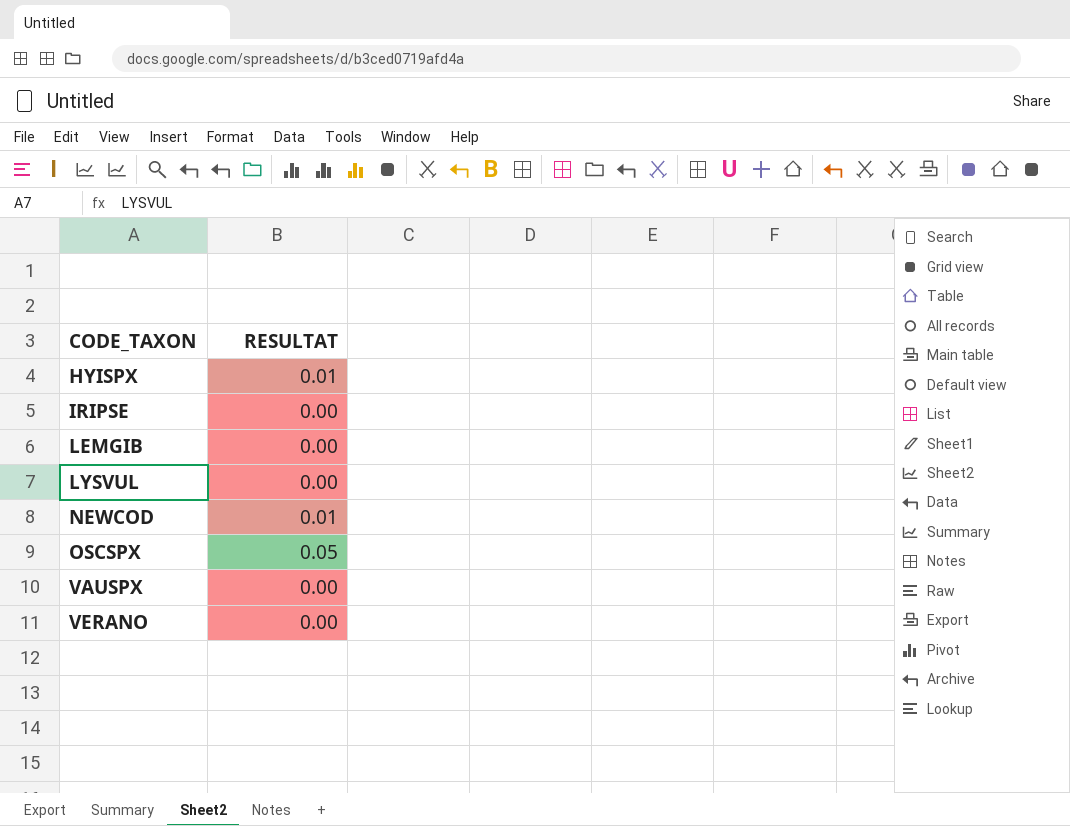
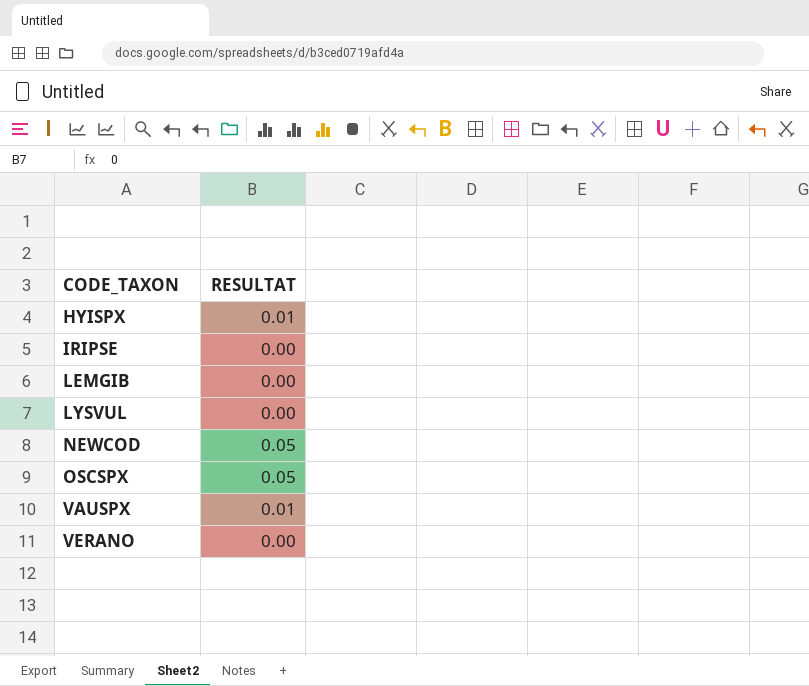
NEWCOD | RESULTAT: 0.01 -> 0.05
VAUSPX | RESULTAT: 0.00 -> 0.01

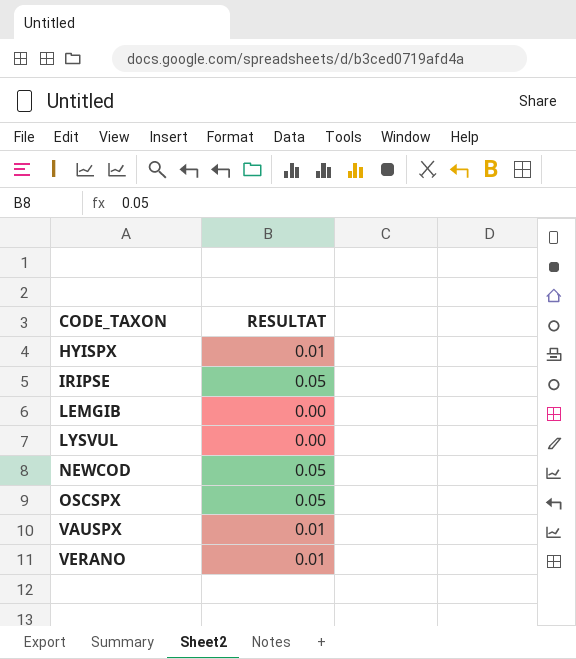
IRIPSE | RESULTAT: 0.00 -> 0.05
VERANO | RESULTAT: 0.00 -> 0.01

